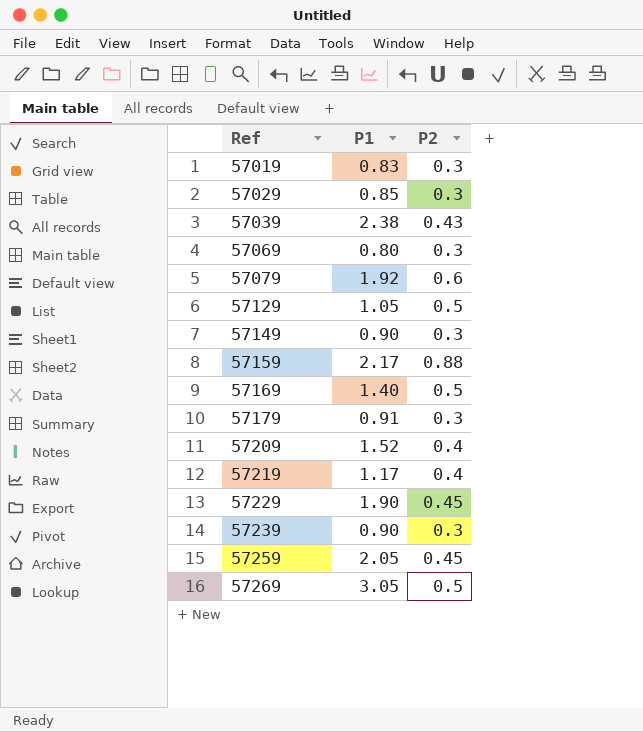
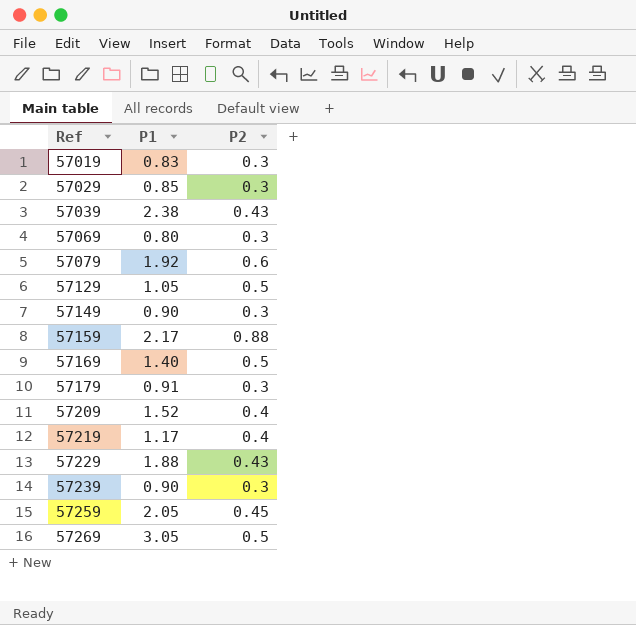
57229 | P1: 1.90 -> 1.88
57229 | P2: 0.45 -> 0.43

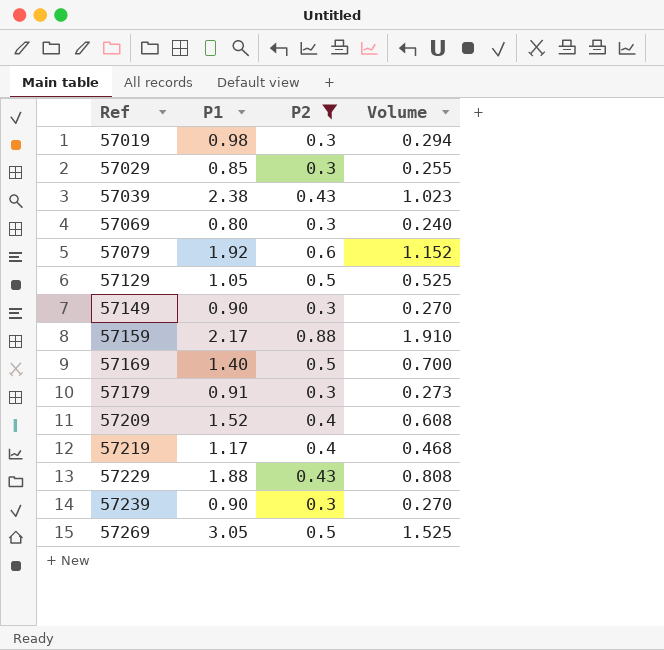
filter: none -> P2 != 0.45
column Volume | formula: none -> [P1] * [P2]
57019 | P1: 0.83 -> 0.98

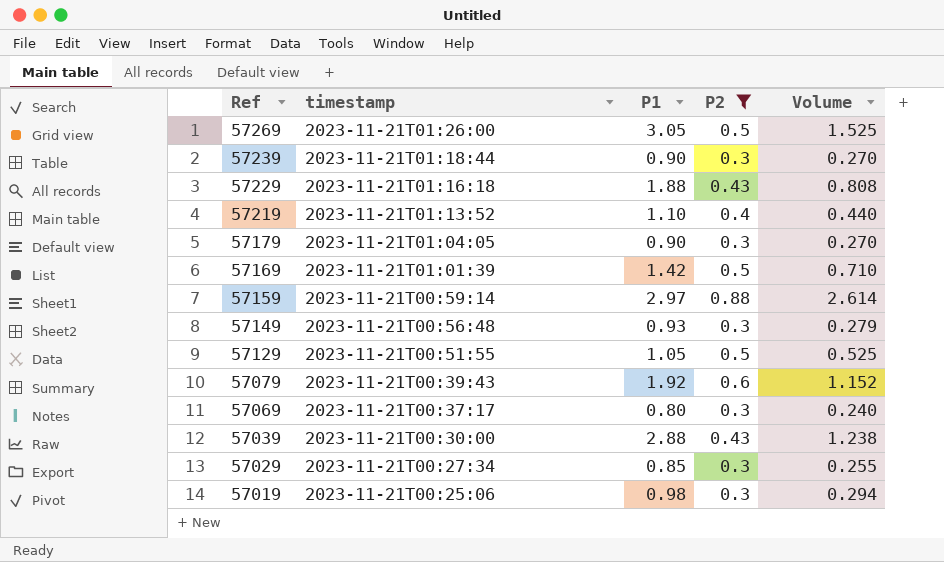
row order: Ref ascending -> Ref descending
column timestamp | position: none -> 2
row 57209: 1.52 | 0.4 | 0.608 -> none
57219 | P1: 1.17 -> 1.10
57219 | Volume: 0.468 -> 0.440
57179 | P1: 0.91 -> 0.90
57179 | Volume: 0.273 -> 0.270
57169 | P1: 1.40 -> 1.42
57169 | Volume: 0.700 -> 0.710
57159 | P1: 2.17 -> 2.97
57159 | Volume: 1.910 -> 2.614
57149 | P1: 0.90 -> 0.93
57149 | Volume: 0.270 -> 0.279
57039 | P1: 2.38 -> 2.88
57039 | Volume: 1.023 -> 1.238

